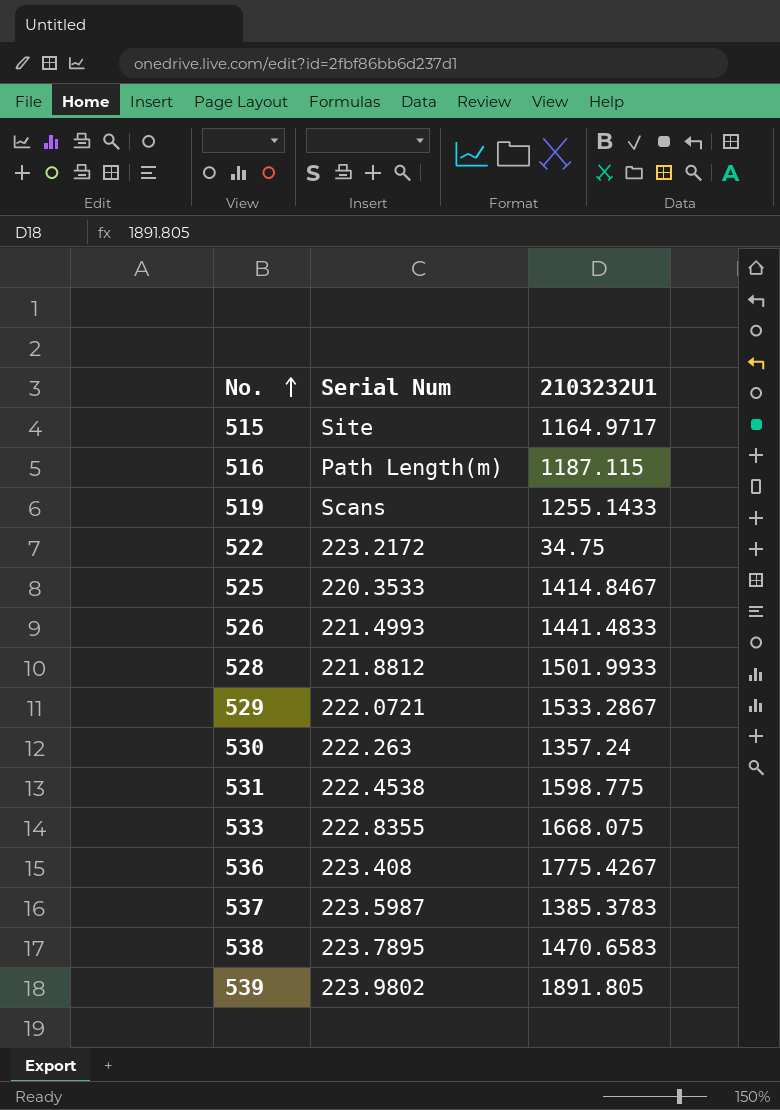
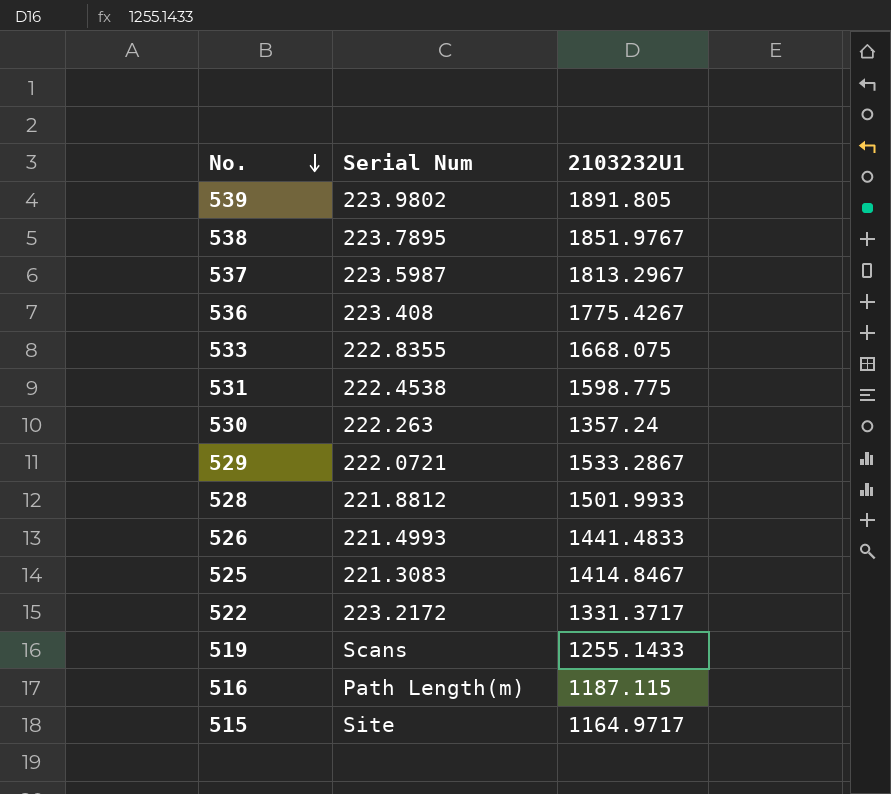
row order: No. ascending -> No. descending
538 | 2103232U1: 1470.6583 -> 1851.9767
537 | 2103232U1: 1385.3783 -> 1813.2967
525 | Serial Num: 220.3533 -> 221.3083
522 | 2103232U1: 34.75 -> 1331.3717

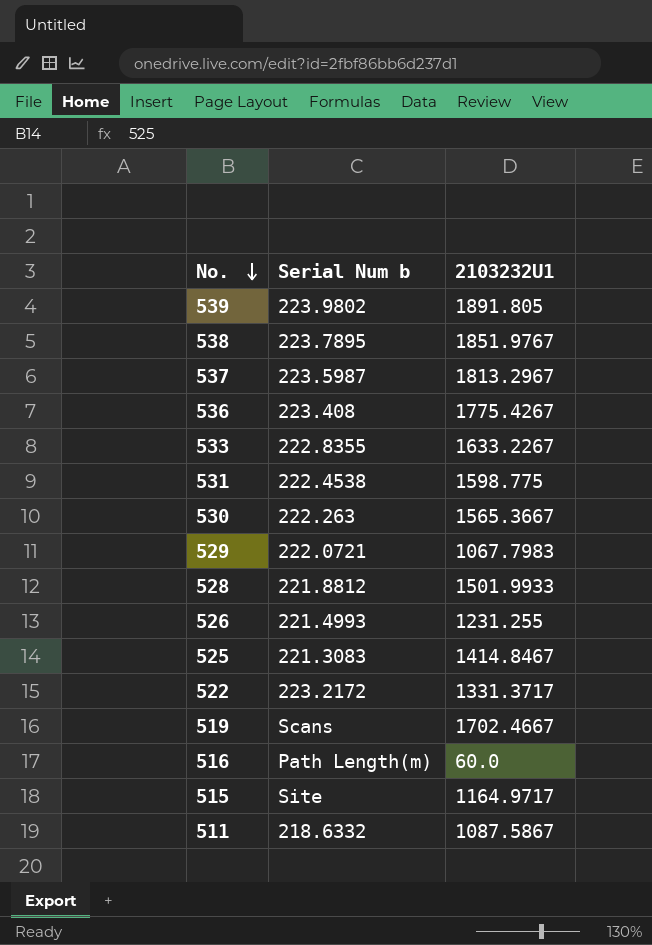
column name: Serial Num -> Serial Num b
533 | 2103232U1: 1668.075 -> 1633.2267
530 | 2103232U1: 1357.24 -> 1565.3667
529 | 2103232U1: 1533.2867 -> 1067.7983
526 | 2103232U1: 1441.4833 -> 1231.255
519 | 2103232U1: 1255.1433 -> 1702.4667
516 | 2103232U1: 1187.115 -> 60.0
row 511: none -> 218.6332 | 1087.5867

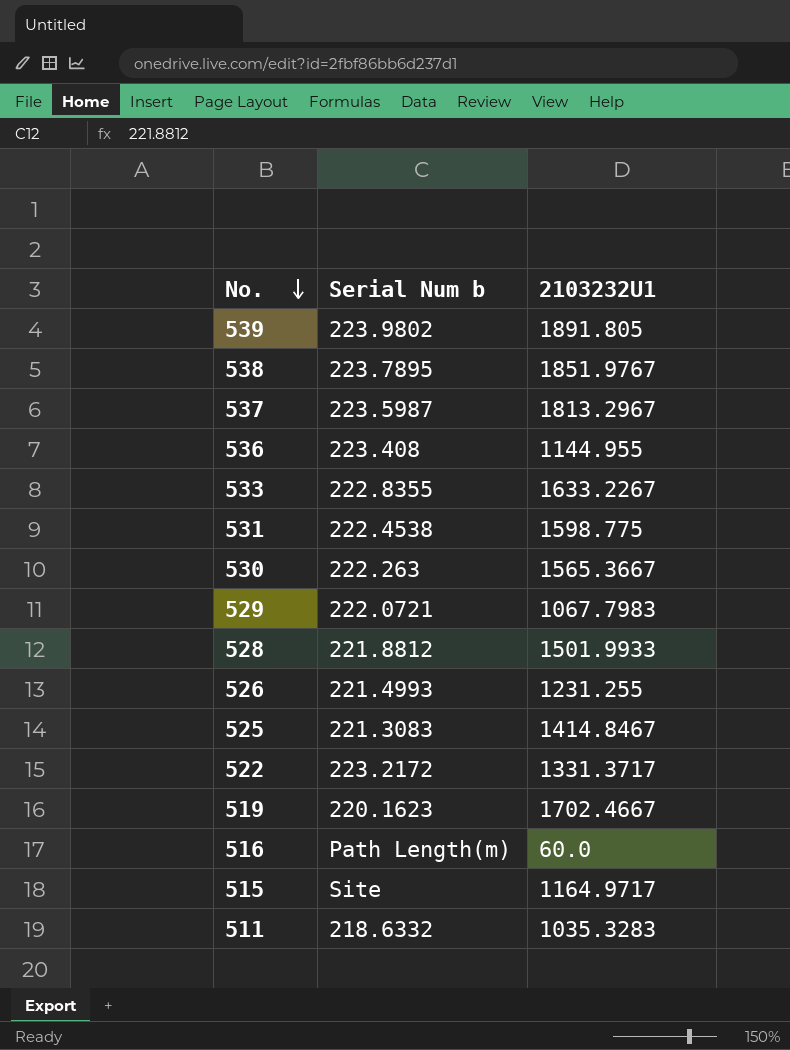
536 | 2103232U1: 1775.4267 -> 1144.955
519 | Serial Num b: Scans -> 220.1623
511 | 2103232U1: 1087.5867 -> 1035.3283

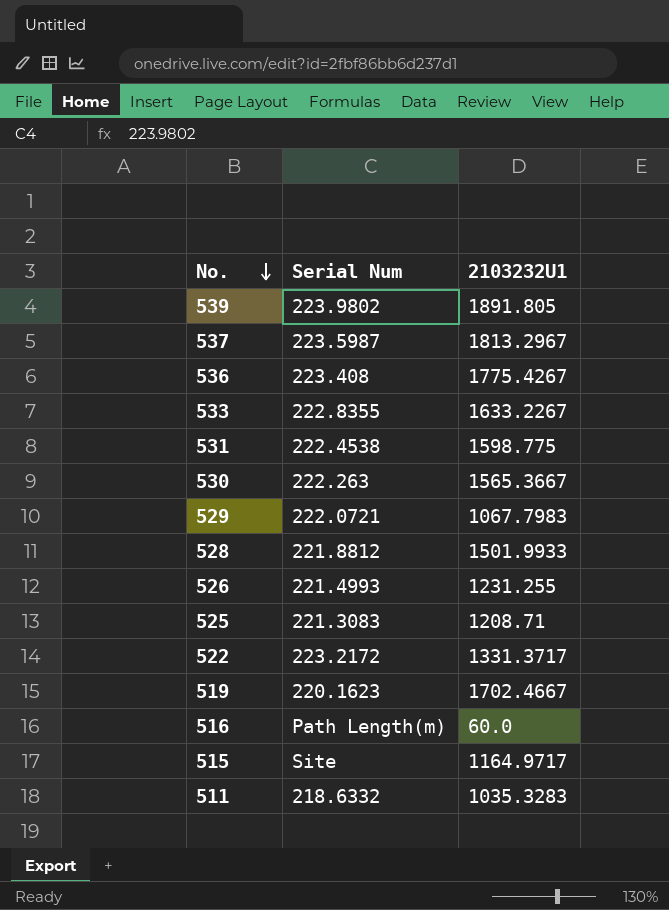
column name: Serial Num b -> Serial Num
row 538: 223.7895 | 1851.9767 -> none
536 | 2103232U1: 1144.955 -> 1775.4267
525 | 2103232U1: 1414.8467 -> 1208.71

